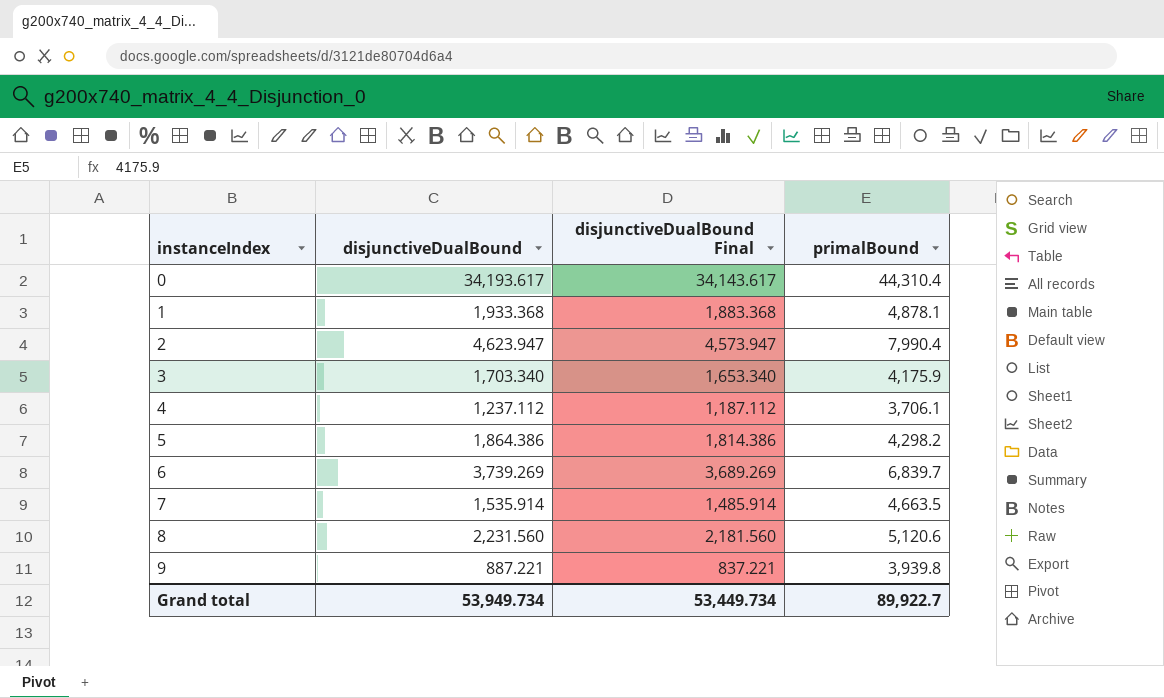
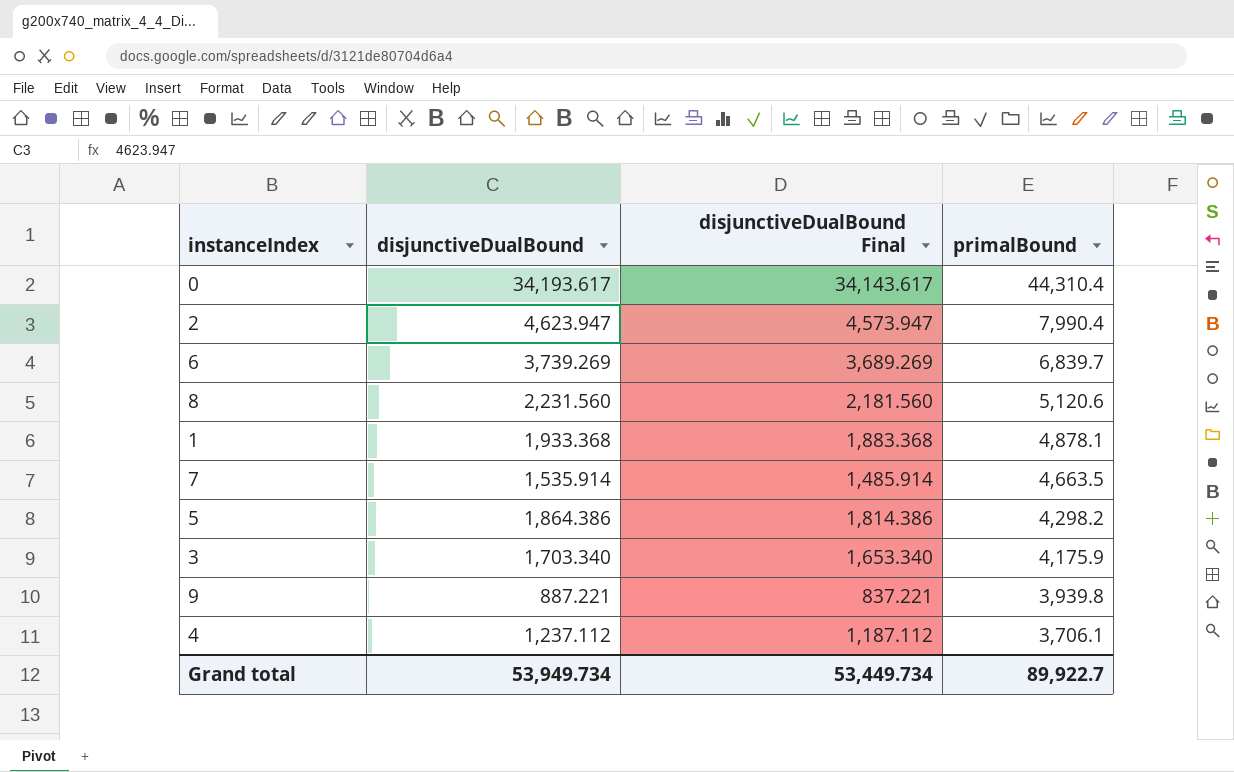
row order: instanceIndex ascending -> primalBound descending

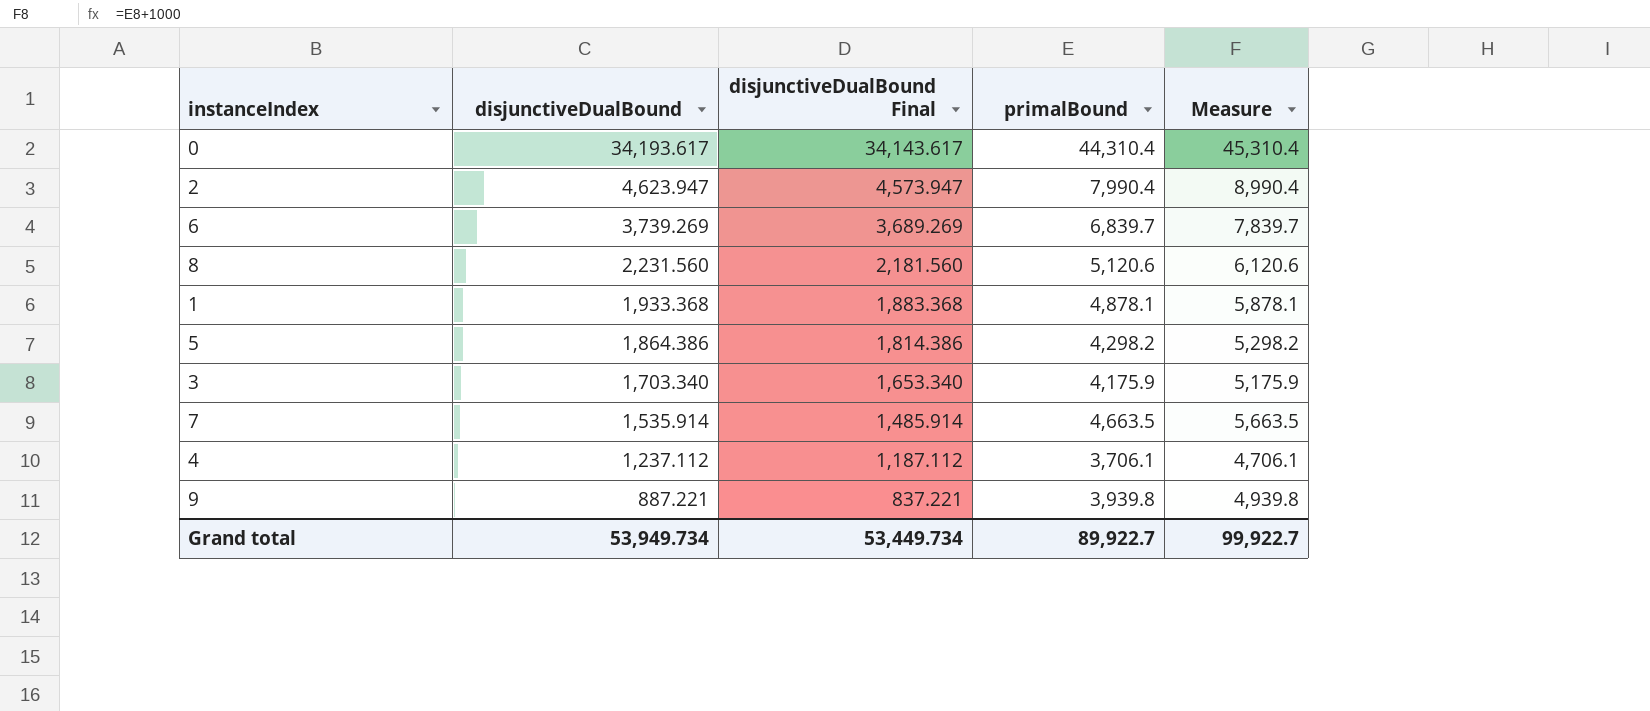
row order: primalBound descending -> disjunctiveDualBound descending
column Measure | formula: none -> [primalBound] + 1000

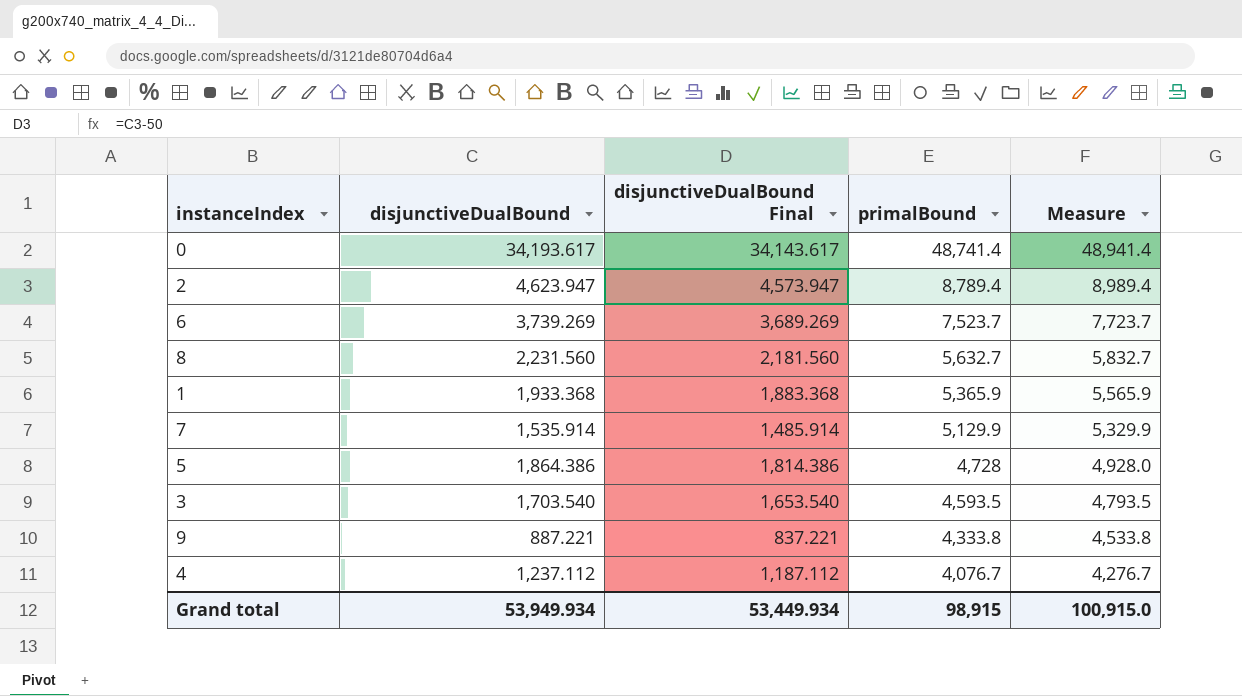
row order: disjunctiveDualBound descending -> primalBound descending
column Measure | formula: [primalBound] + 1000 -> [primalBound] + 200
0 | primalBound: 44,310.4 -> 48,741.4
2 | primalBound: 7,990.4 -> 8,789.4
6 | primalBound: 6,839.7 -> 7,523.7
8 | primalBound: 5,120.6 -> 5,632.7
1 | primalBound: 4,878.1 -> 5,365.9
7 | primalBound: 4,663.5 -> 5,129.9
5 | primalBound: 4,298.2 -> 4,728
3 | disjunctiveDualBound: 1,703.340 -> 1,703.540
3 | disjunctiveDualBound Final: 1,653.340 -> 1,653.540
3 | primalBound: 4,175.9 -> 4,593.5
9 | primalBound: 3,939.8 -> 4,333.8
4 | primalBound: 3,706.1 -> 4,076.7
Grand total | disjunctiveDualBound: 53,949.734 -> 53,949.934
Grand total | disjunctiveDualBound Final: 53,449.734 -> 53,449.934
Grand total | primalBound: 89,922.7 -> 98,915
Grand total | Measure: 99,922.7 -> 100,915.0

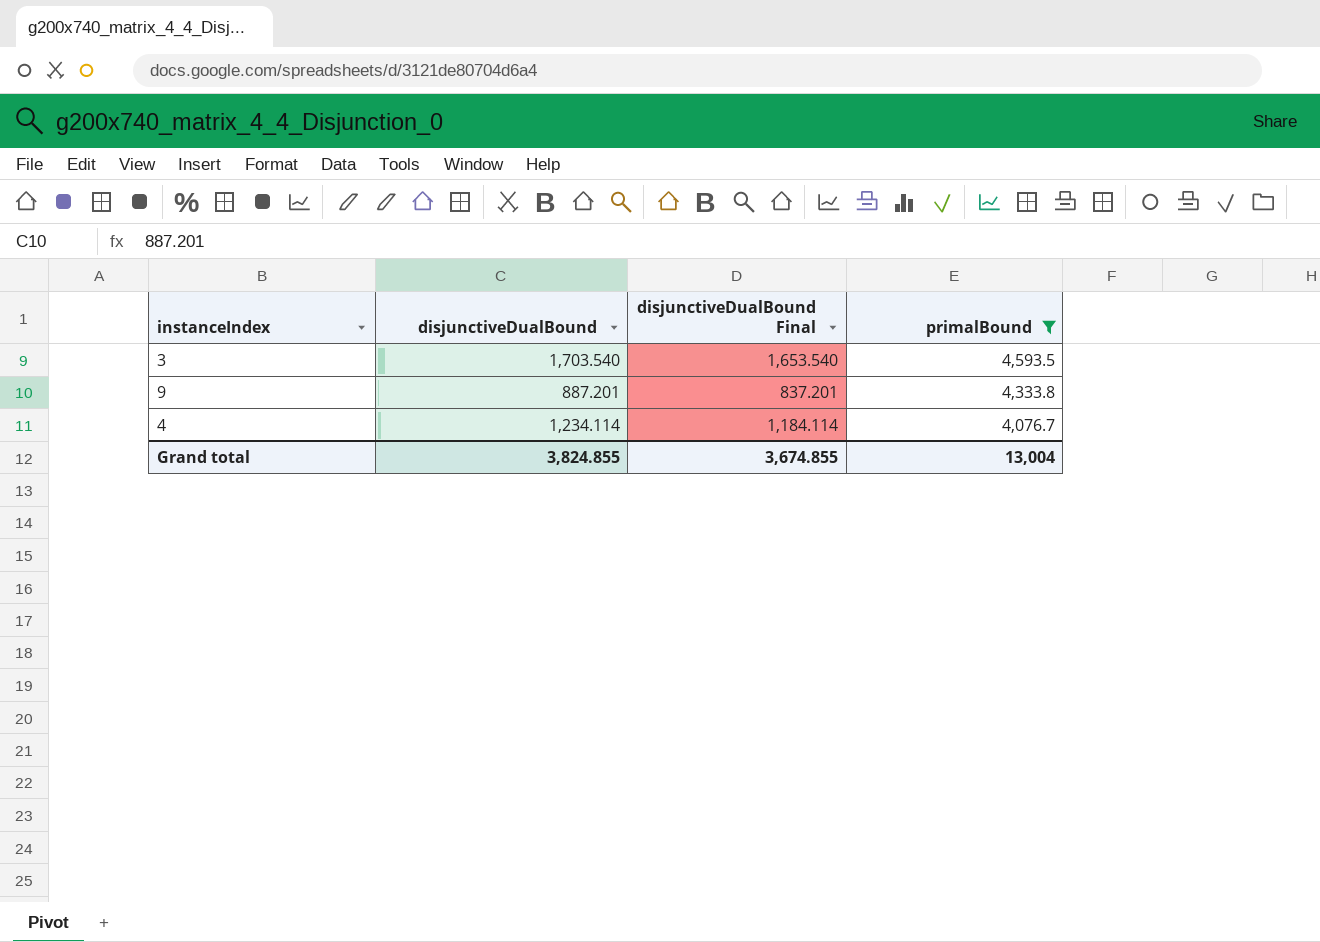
filter: none -> primalBound <= 4,593.5
column Measure | formula: [primalBound] + 200 -> none
9 | disjunctiveDualBound: 887.221 -> 887.201
9 | disjunctiveDualBound Final: 837.221 -> 837.201
4 | disjunctiveDualBound: 1,237.112 -> 1,234.114
4 | disjunctiveDualBound Final: 1,187.112 -> 1,184.114
Grand total | disjunctiveDualBound: 53,949.934 -> 3,824.855
Grand total | disjunctiveDualBound Final: 53,449.934 -> 3,674.855
Grand total | primalBound: 98,915 -> 13,004

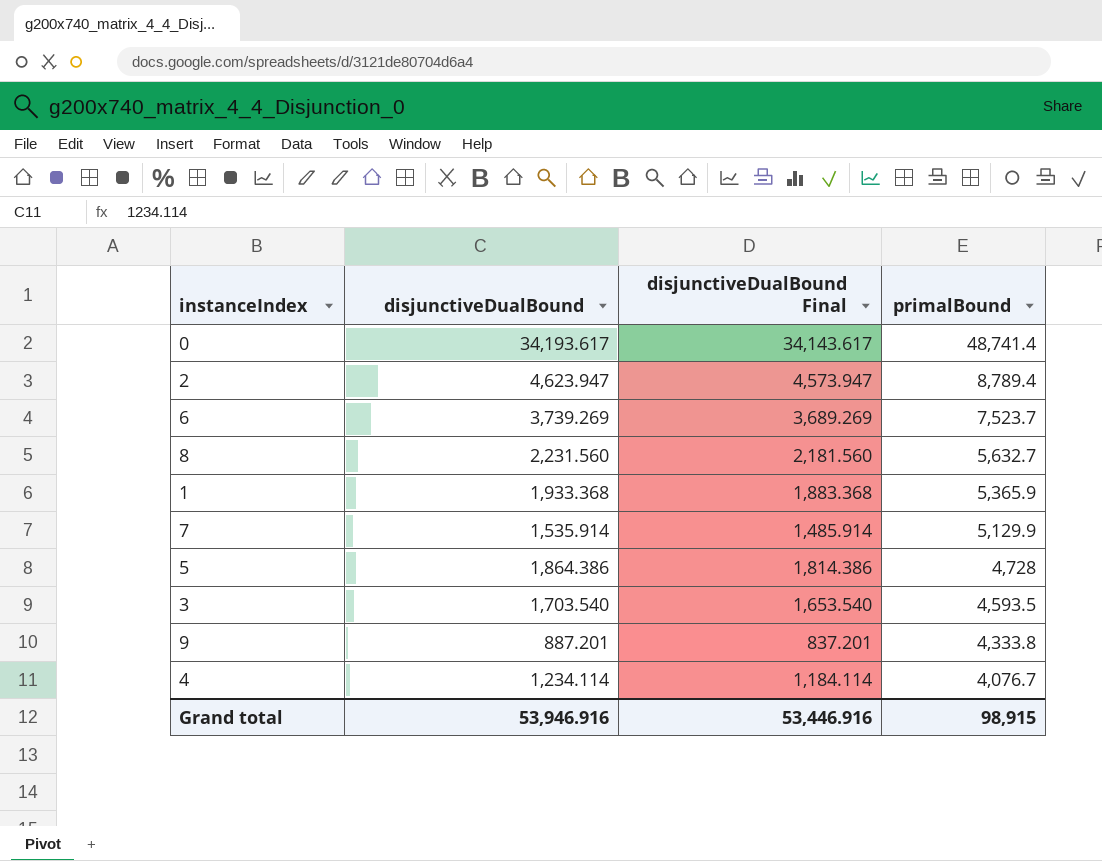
filter: primalBound <= 4,593.5 -> none
Grand total | disjunctiveDualBound: 3,824.855 -> 53,946.916
Grand total | disjunctiveDualBound Final: 3,674.855 -> 53,446.916
Grand total | primalBound: 13,004 -> 98,915

